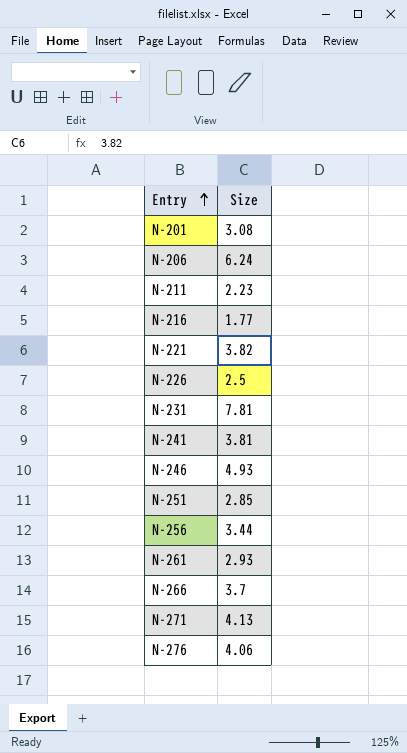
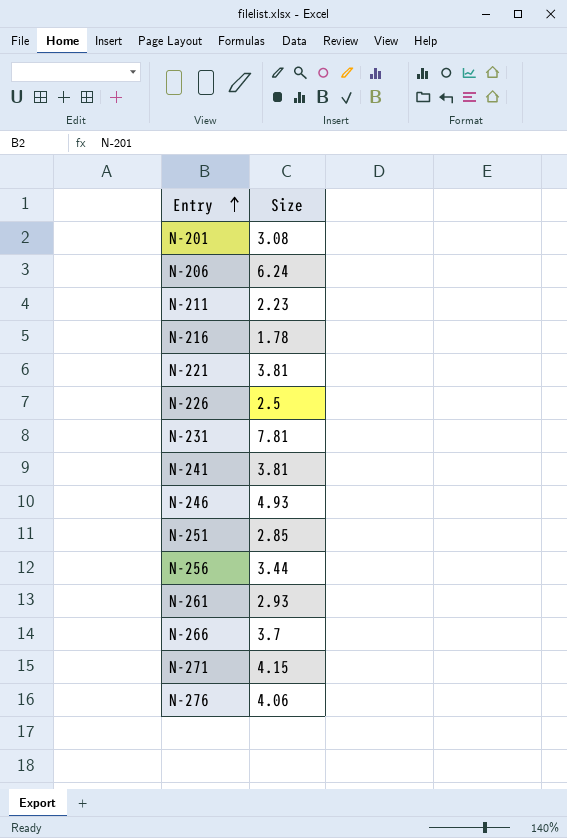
N-216 | Size: 1.77 -> 1.78
N-221 | Size: 3.82 -> 3.81
N-271 | Size: 4.13 -> 4.15

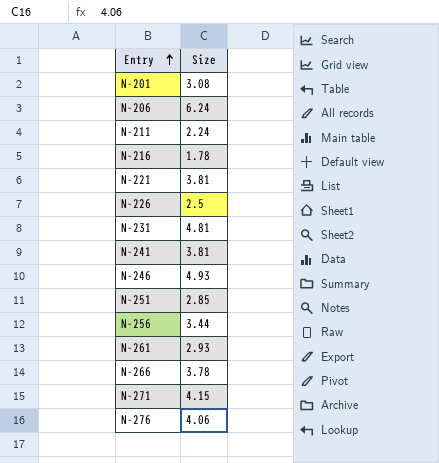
N-211 | Size: 2.23 -> 2.24
N-231 | Size: 7.81 -> 4.81
N-266 | Size: 3.7 -> 3.78

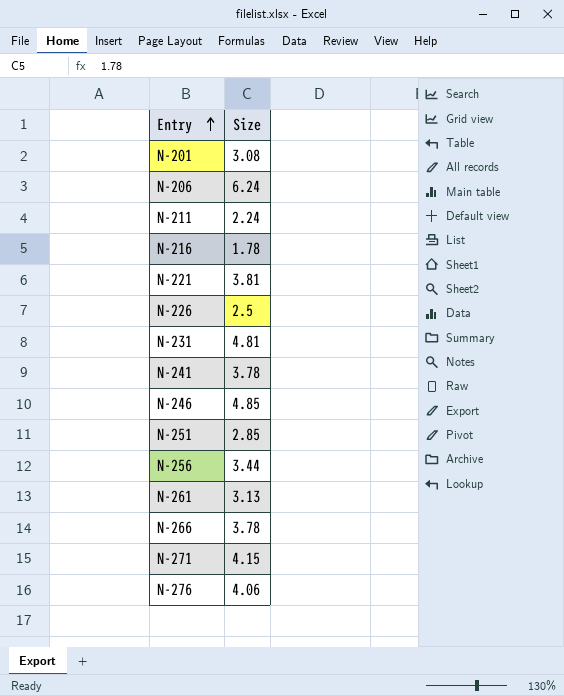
N-241 | Size: 3.81 -> 3.78
N-246 | Size: 4.93 -> 4.85
N-261 | Size: 2.93 -> 3.13

